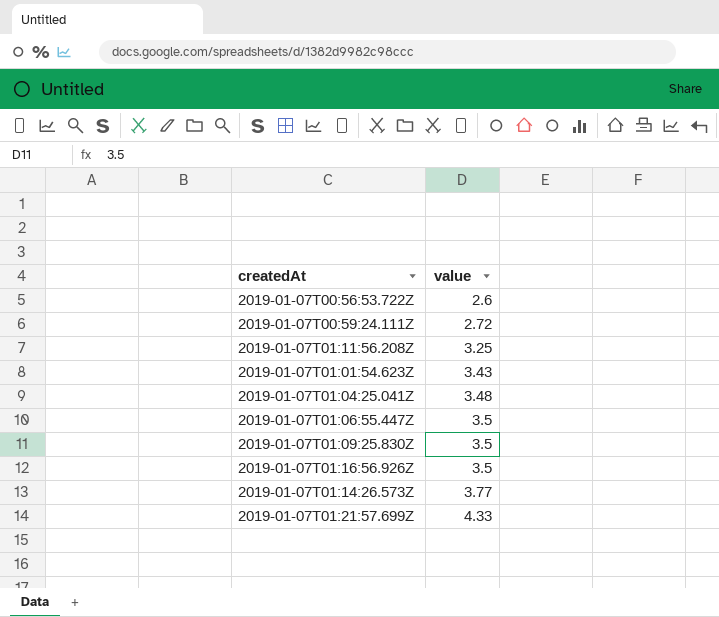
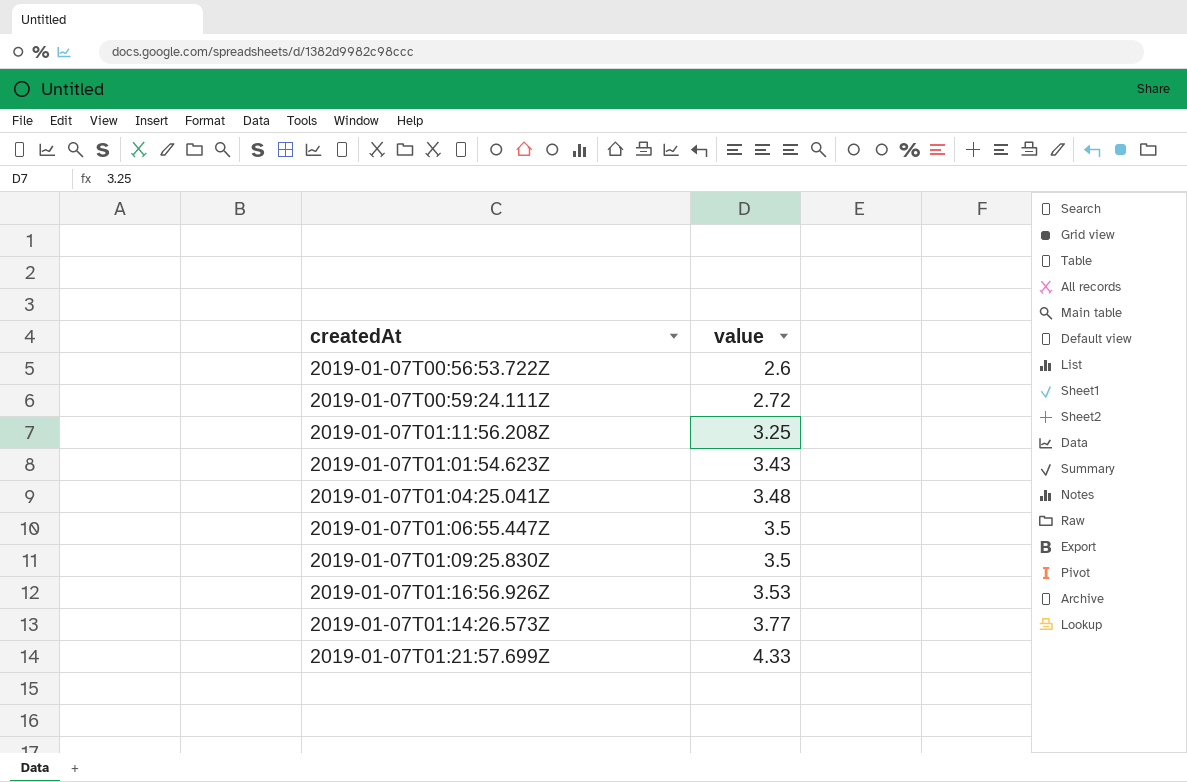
2019-01-07T01:16:56.926Z | value: 3.5 -> 3.53

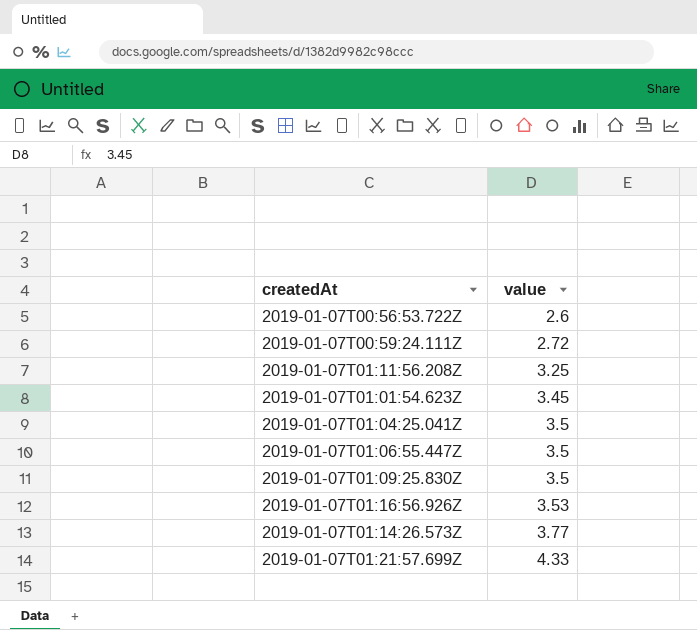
2019-01-07T01:01:54.623Z | value: 3.43 -> 3.45
2019-01-07T01:04:25.041Z | value: 3.48 -> 3.5

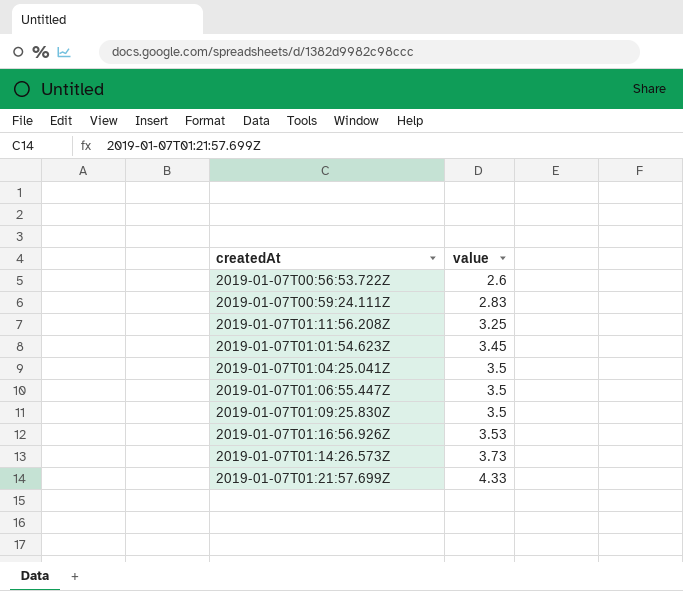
2019-01-07T00:59:24.111Z | value: 2.72 -> 2.83
2019-01-07T01:14:26.573Z | value: 3.77 -> 3.73

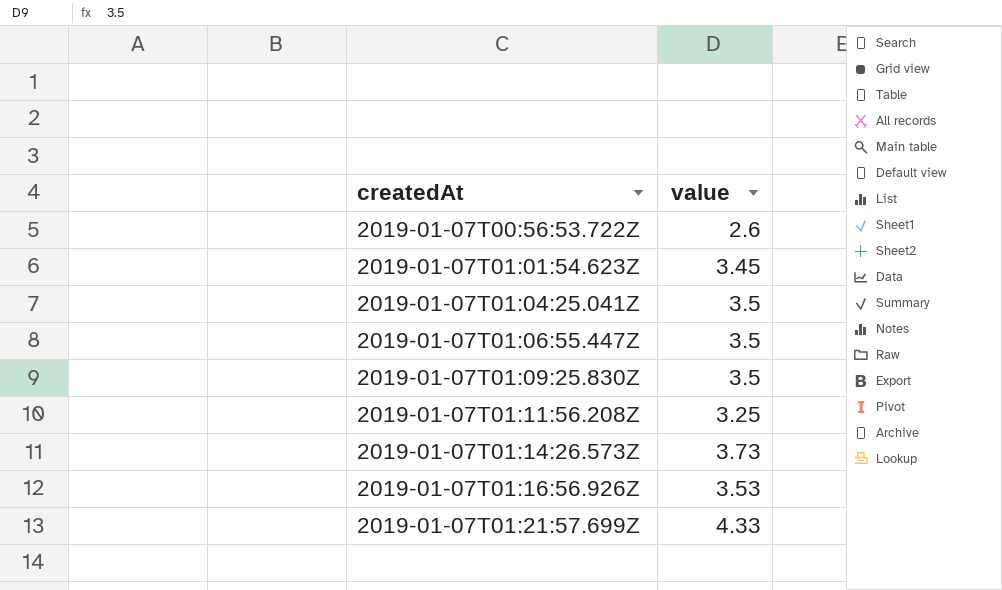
row order: value ascending -> createdAt ascending
row 2019-01-07T00:59:24.111Z: 2.83 -> none

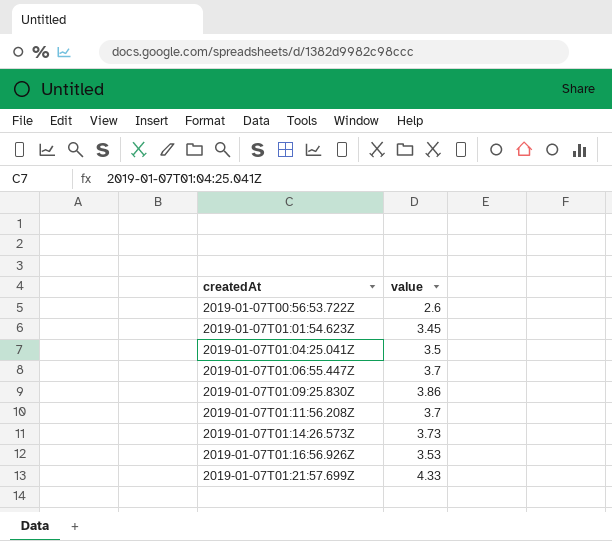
2019-01-07T01:06:55.447Z | value: 3.5 -> 3.7
2019-01-07T01:09:25.830Z | value: 3.5 -> 3.86
2019-01-07T01:11:56.208Z | value: 3.25 -> 3.7

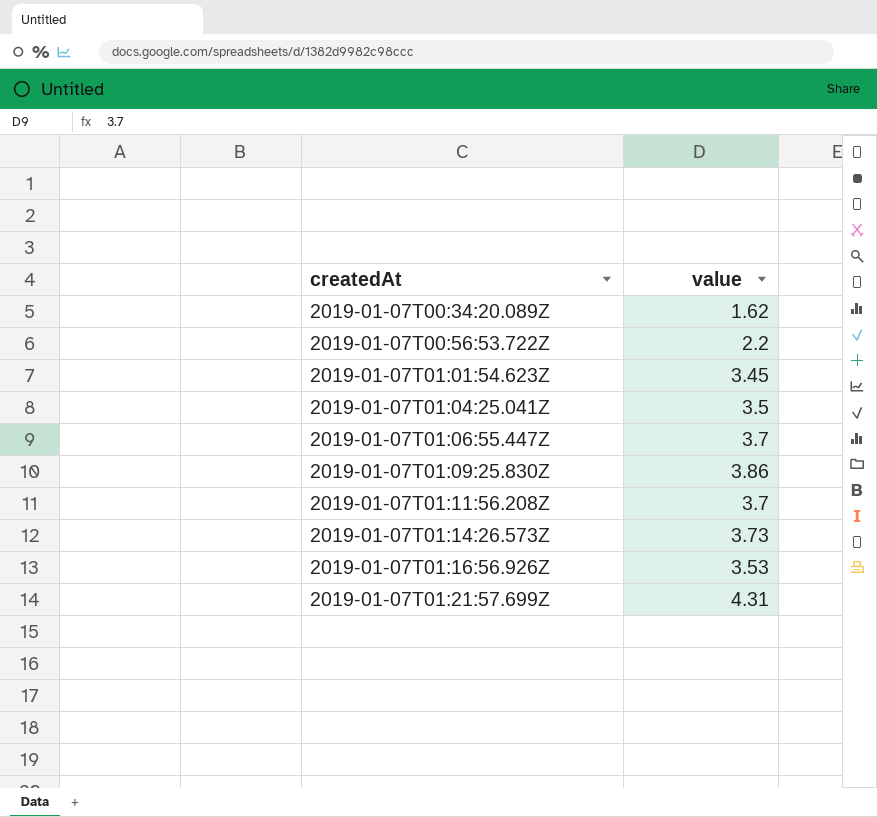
row 2019-01-07T00:34:20.089Z: none -> 1.62
2019-01-07T00:56:53.722Z | value: 2.6 -> 2.2
2019-01-07T01:21:57.699Z | value: 4.33 -> 4.31

